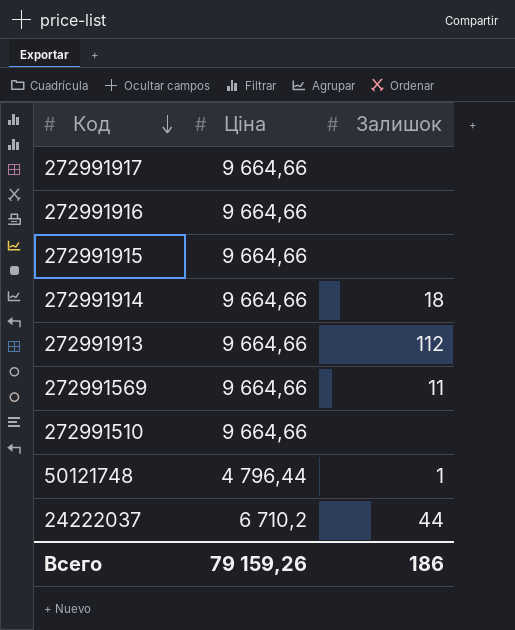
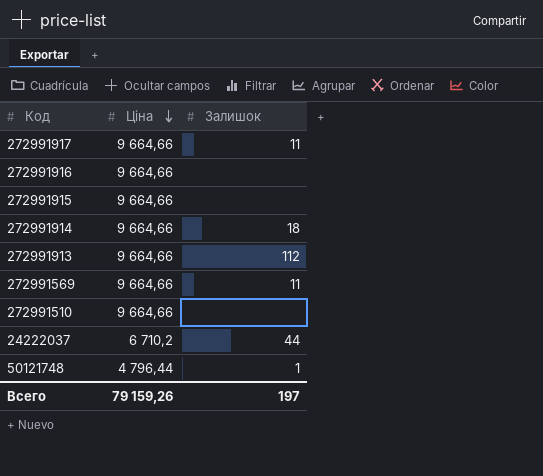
row order: Код descending -> Ціна descending
272991917 | Залишок: none -> 11
Всего | Залишок: 186 -> 197

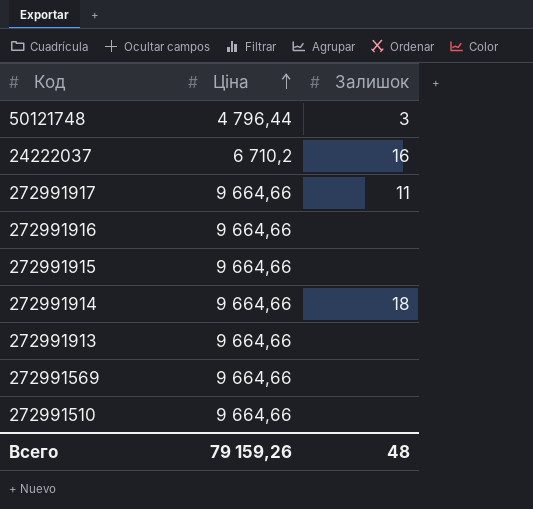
row order: Ціна descending -> Ціна ascending
50121748 | Залишок: 1 -> 3
24222037 | Залишок: 44 -> 16
272991913 | Залишок: 112 -> none
272991569 | Залишок: 11 -> none
Всего | Залишок: 197 -> 48

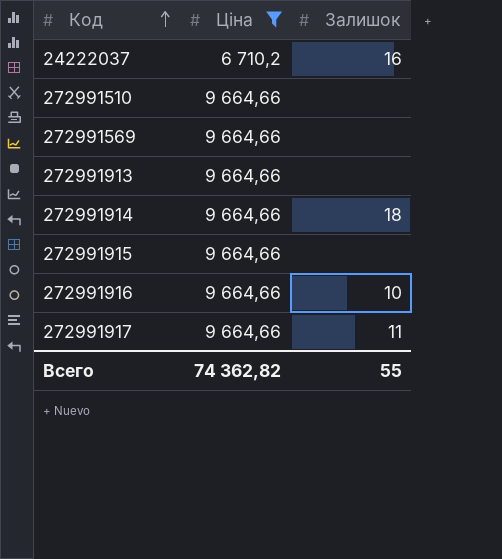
filter: none -> Ціна != 4 796,44
row order: Ціна ascending -> Код ascending
272991916 | Залишок: none -> 10
Всего | Ціна: 79 159,26 -> 74 362,82
Всего | Залишок: 48 -> 55

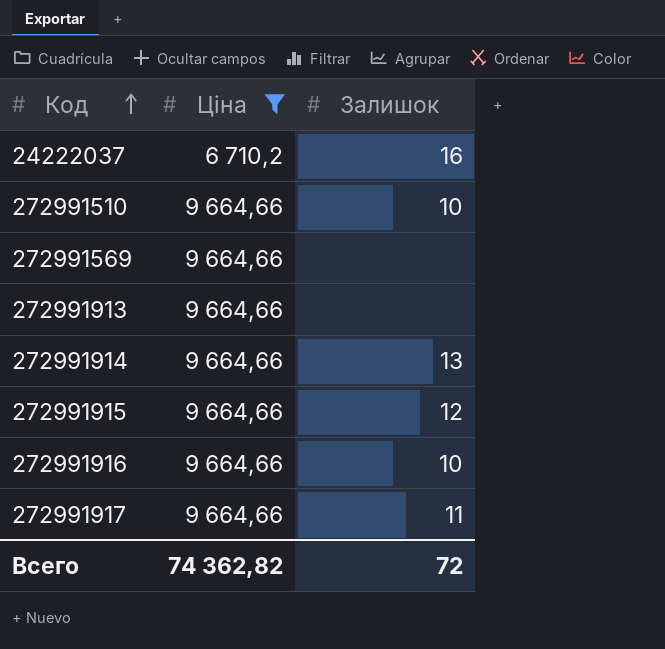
272991510 | Залишок: none -> 10
272991914 | Залишок: 18 -> 13
272991915 | Залишок: none -> 12
Всего | Залишок: 55 -> 72

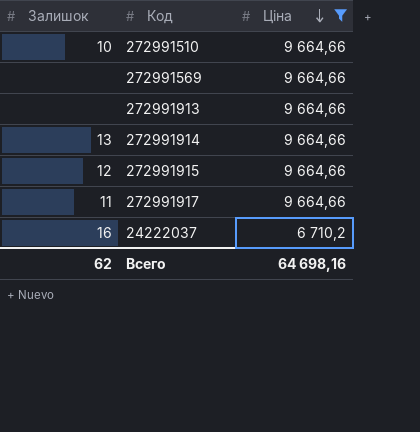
row order: Код ascending -> Ціна descending
column Залишок | position: 3 -> 1
row 272991916: 9 664,66 | 10 -> none
Всего | Залишок: 72 -> 62
Всего | Ціна: 74 362,82 -> 64 698,16

